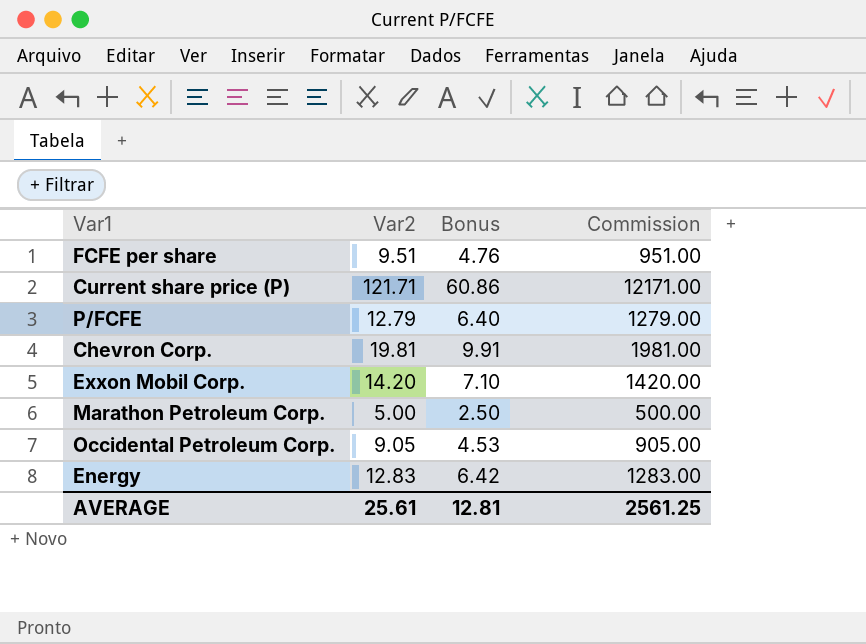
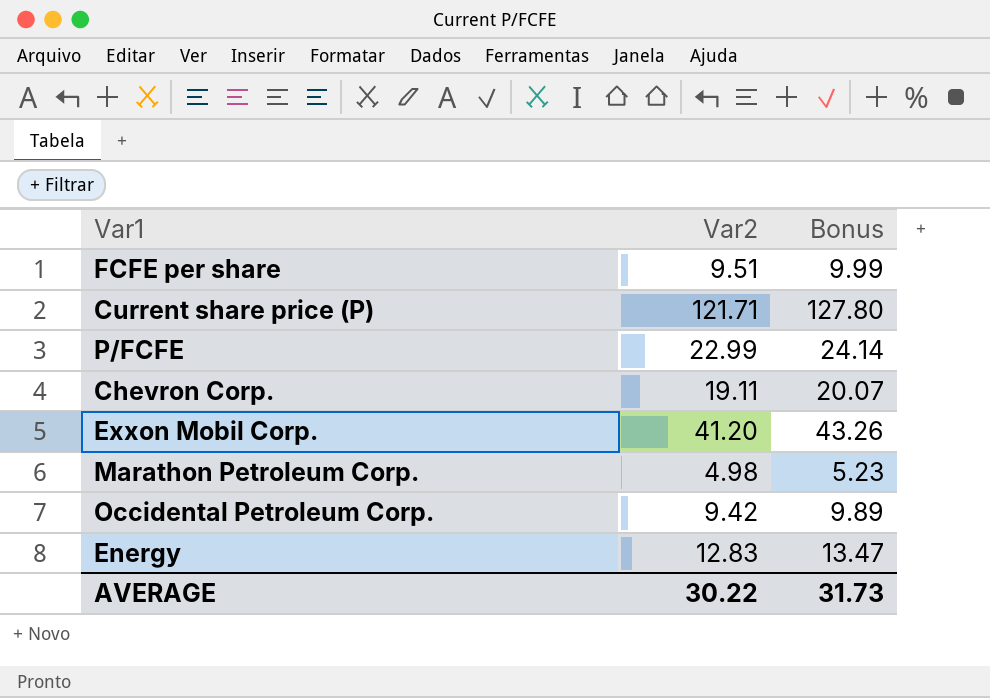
column Commission | formula: [Var2] * 100 -> none
column Bonus | formula: [Var2] * 0.5 -> [Var2] * 1.05
P/FCFE | Var2: 12.79 -> 22.99
Chevron Corp. | Var2: 19.81 -> 19.11
Exxon Mobil Corp. | Var2: 14.20 -> 41.20
Marathon Petroleum Corp. | Var2: 5.00 -> 4.98
Occidental Petroleum Corp. | Var2: 9.05 -> 9.42
AVERAGE | Var2: 25.61 -> 30.22
AVERAGE | Bonus: 12.81 -> 31.73

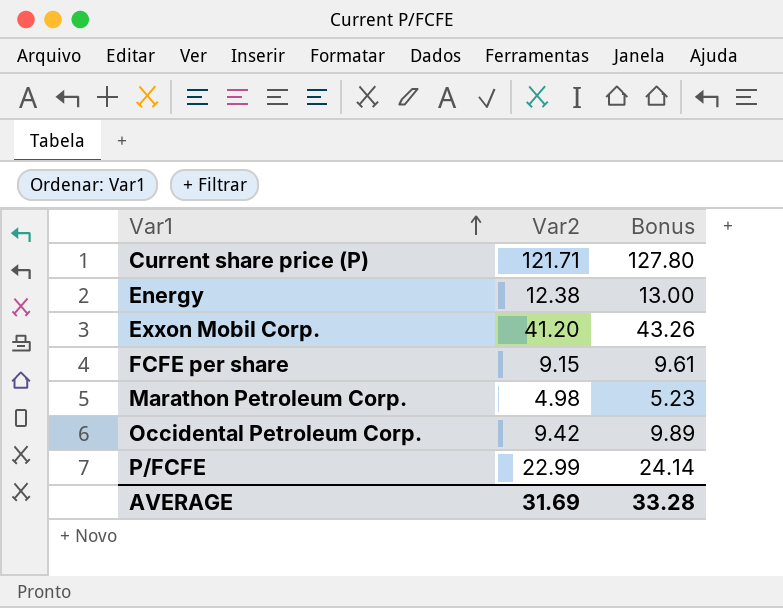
row order: none -> Var1 ascending
row Chevron Corp.: 19.11 | 20.07 -> none
Energy | Var2: 12.83 -> 12.38
Energy | Bonus: 13.47 -> 13.00
FCFE per share | Var2: 9.51 -> 9.15
FCFE per share | Bonus: 9.99 -> 9.61
AVERAGE | Var2: 30.22 -> 31.69
AVERAGE | Bonus: 31.73 -> 33.28

